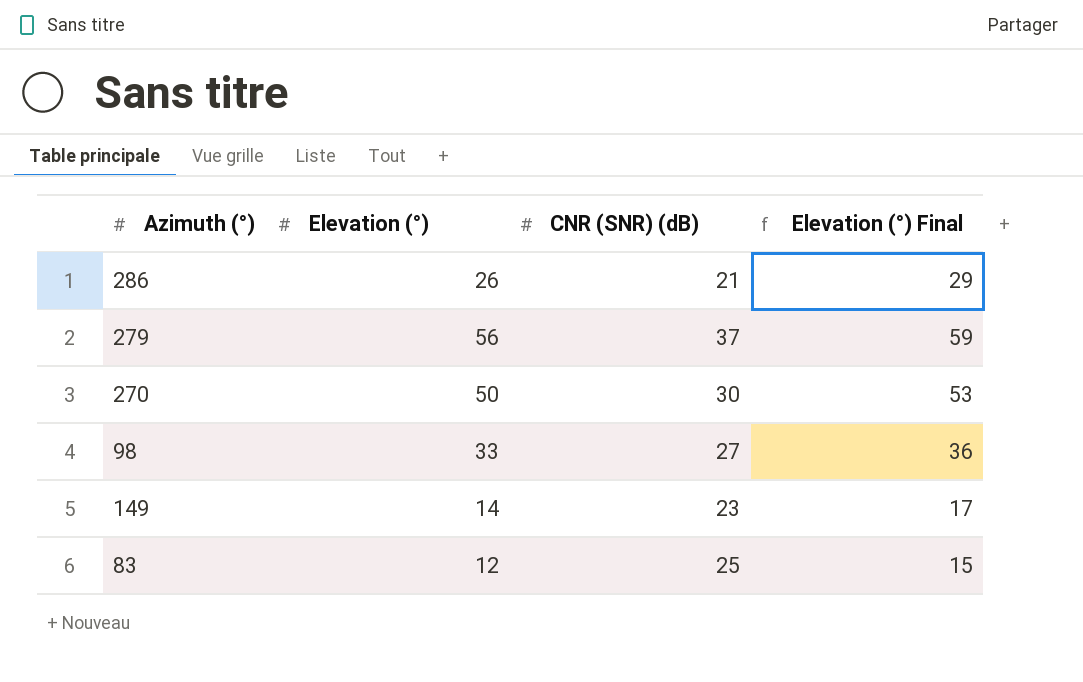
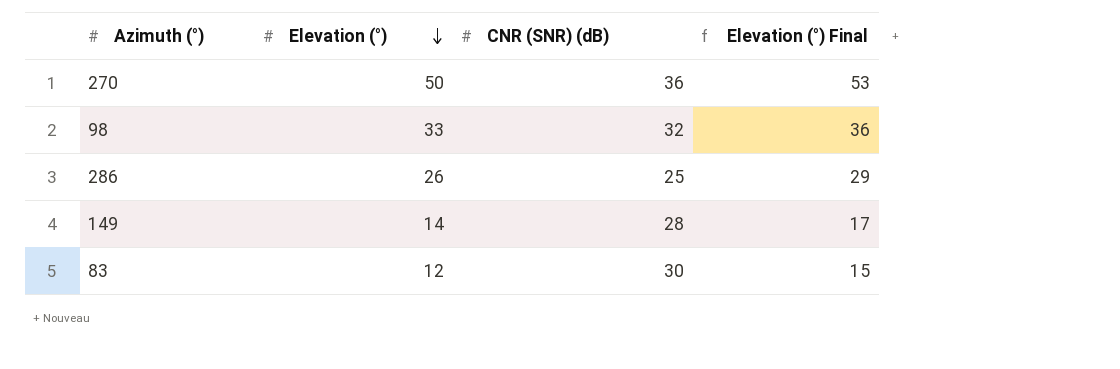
row order: none -> Elevation (°) descending
row 279: 56 | 37 | 59 -> none
270 | CNR (SNR) (dB): 30 -> 36
98 | CNR (SNR) (dB): 27 -> 32
286 | CNR (SNR) (dB): 21 -> 25
149 | CNR (SNR) (dB): 23 -> 28
83 | CNR (SNR) (dB): 25 -> 30

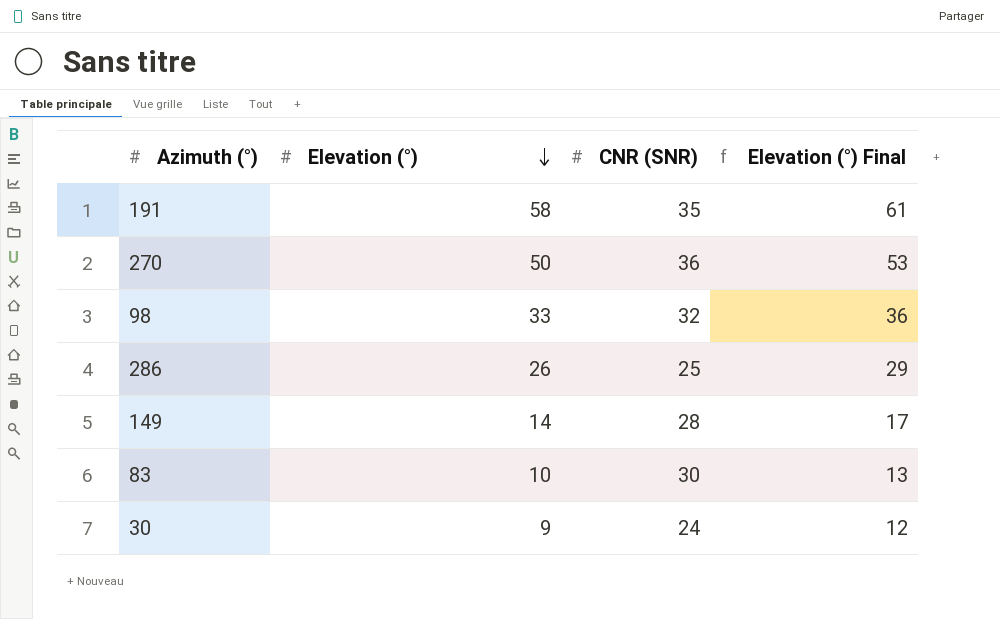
column name: CNR (SNR) (dB) -> CNR (SNR)
row 191: none -> 58 | 35 | 61
83 | Elevation (°): 12 -> 10
83 | Elevation (°) Final: 15 -> 13
row 30: none -> 9 | 24 | 12

